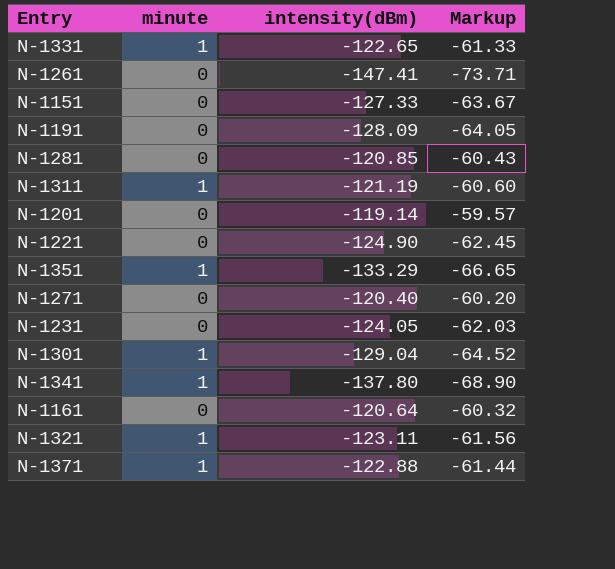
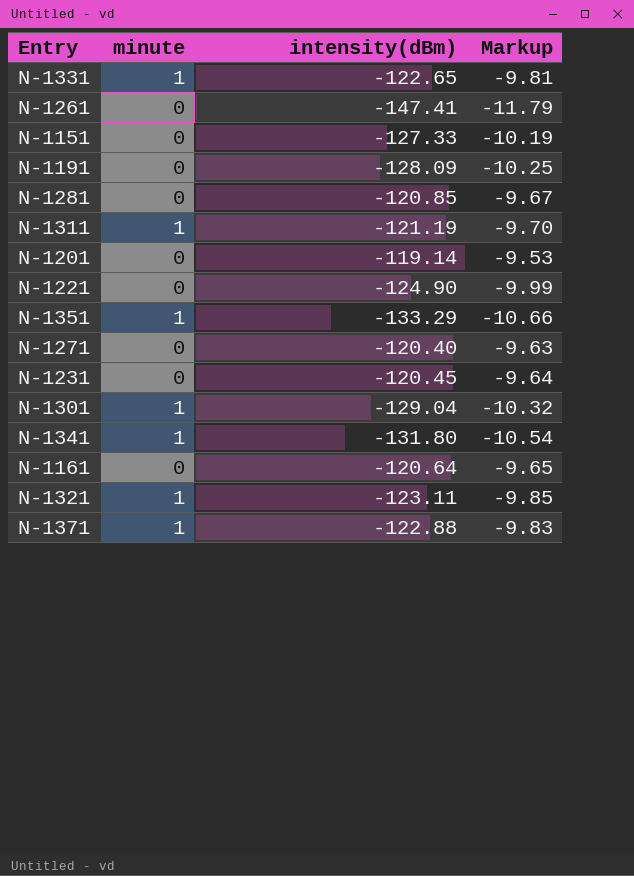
column Markup | formula: [intensity(dBm)] * 0.5 -> [intensity(dBm)] * 0.08
N-1231 | intensity(dBm): -124.05 -> -120.45
N-1341 | intensity(dBm): -137.80 -> -131.80

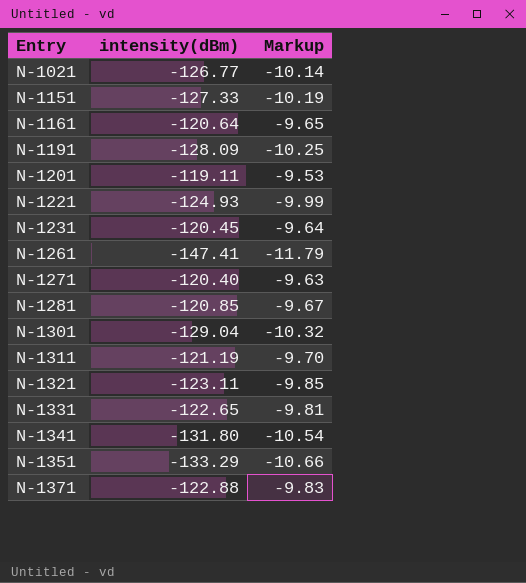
row order: none -> Entry ascending
column minute | position: 2 -> none
row N-1021: none -> -126.77 | -10.14
N-1201 | intensity(dBm): -119.14 -> -119.11
N-1221 | intensity(dBm): -124.90 -> -124.93

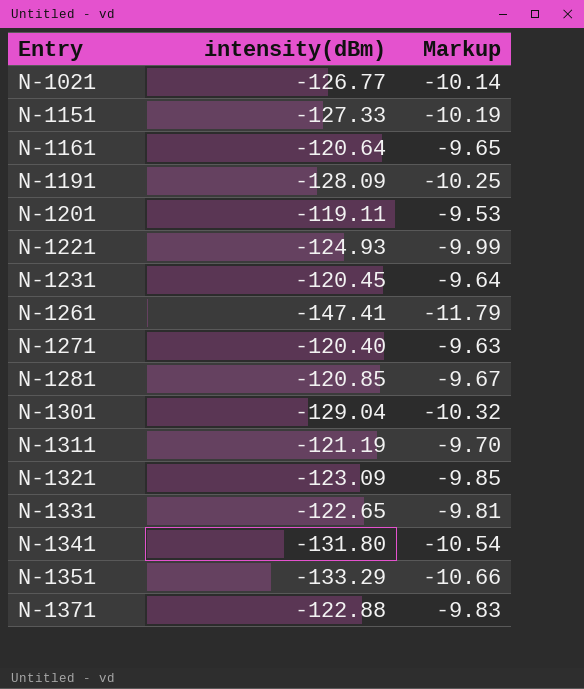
N-1321 | intensity(dBm): -123.11 -> -123.09

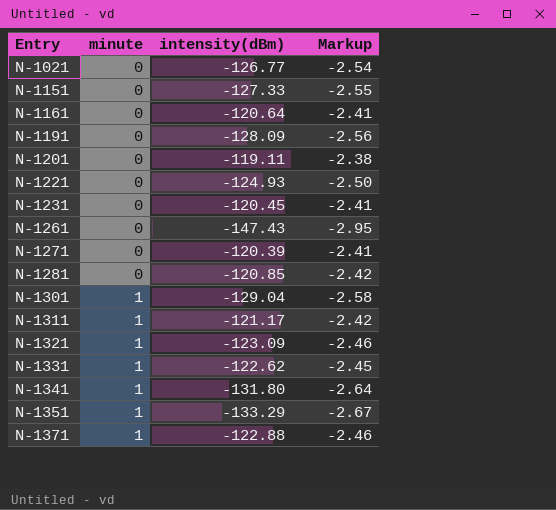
column minute | position: none -> 2
column Markup | formula: [intensity(dBm)] * 0.08 -> [intensity(dBm)] * 0.02
N-1261 | intensity(dBm): -147.41 -> -147.43
N-1271 | intensity(dBm): -120.40 -> -120.39
N-1311 | intensity(dBm): -121.19 -> -121.17
N-1331 | intensity(dBm): -122.65 -> -122.62

